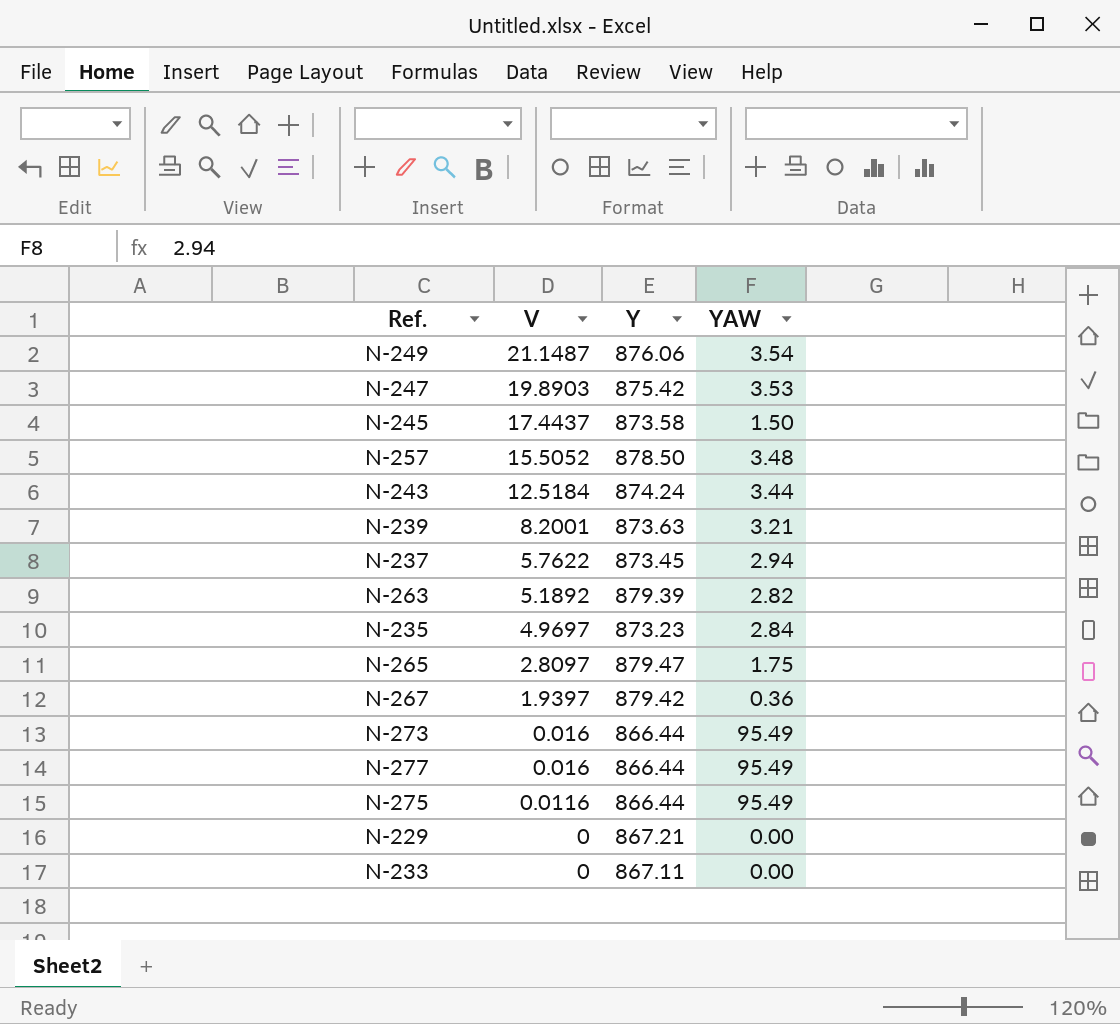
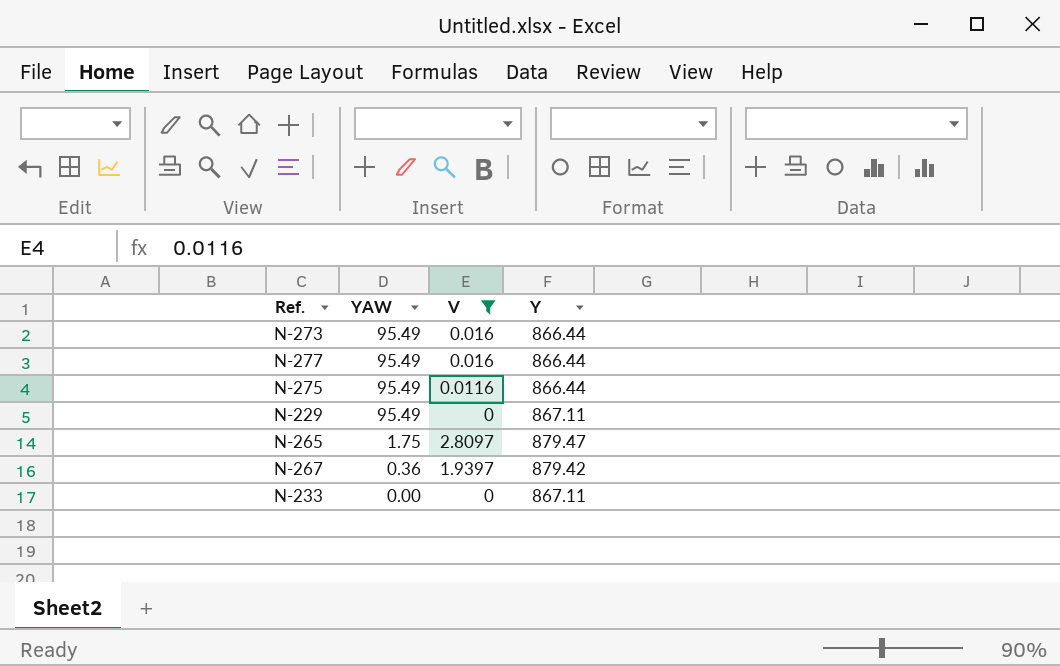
filter: none -> V <= 2.8097
row order: V descending -> YAW descending
column YAW | position: 4 -> 2
N-229 | YAW: 0.00 -> 95.49
N-229 | Y: 867.21 -> 867.11

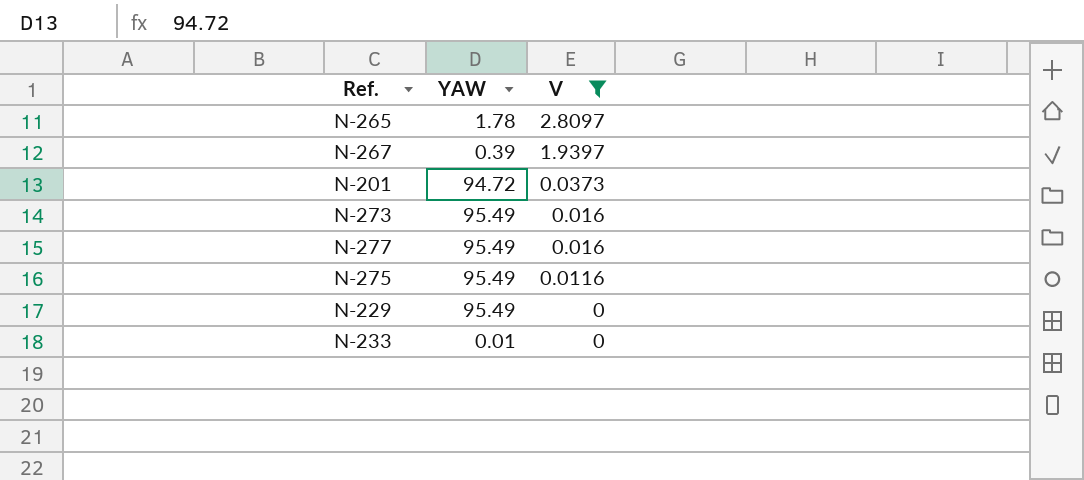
row order: YAW descending -> V descending
column Y | position: 4 -> none
N-265 | YAW: 1.75 -> 1.78
N-267 | YAW: 0.36 -> 0.39
row N-201: none -> 94.72 | 0.0373
N-233 | YAW: 0.00 -> 0.01

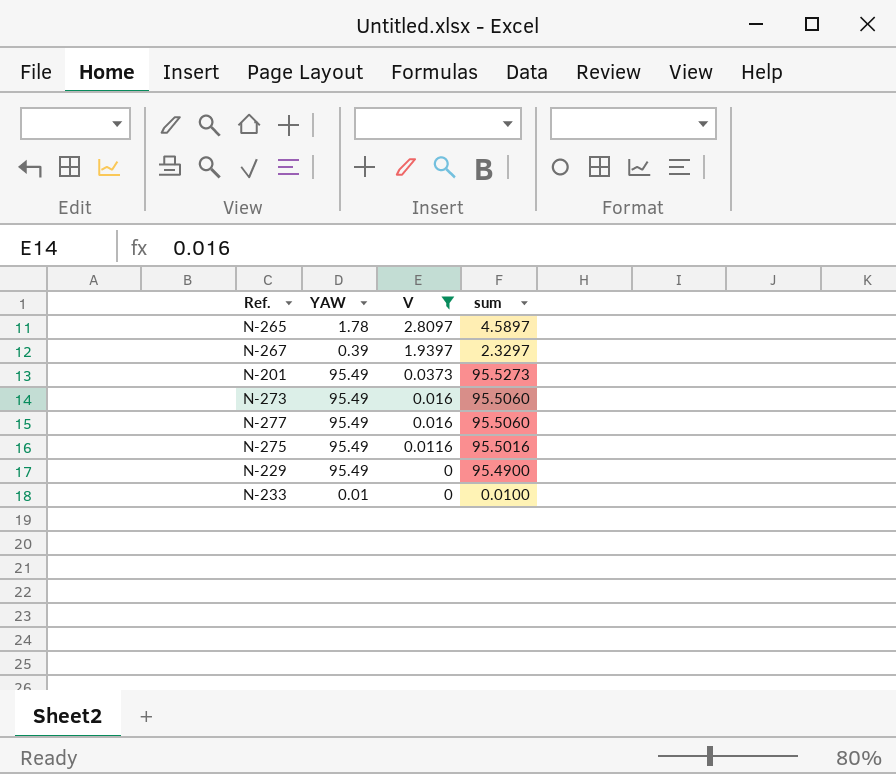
column sum | formula: none -> [YAW] + [V]
N-201 | YAW: 94.72 -> 95.49

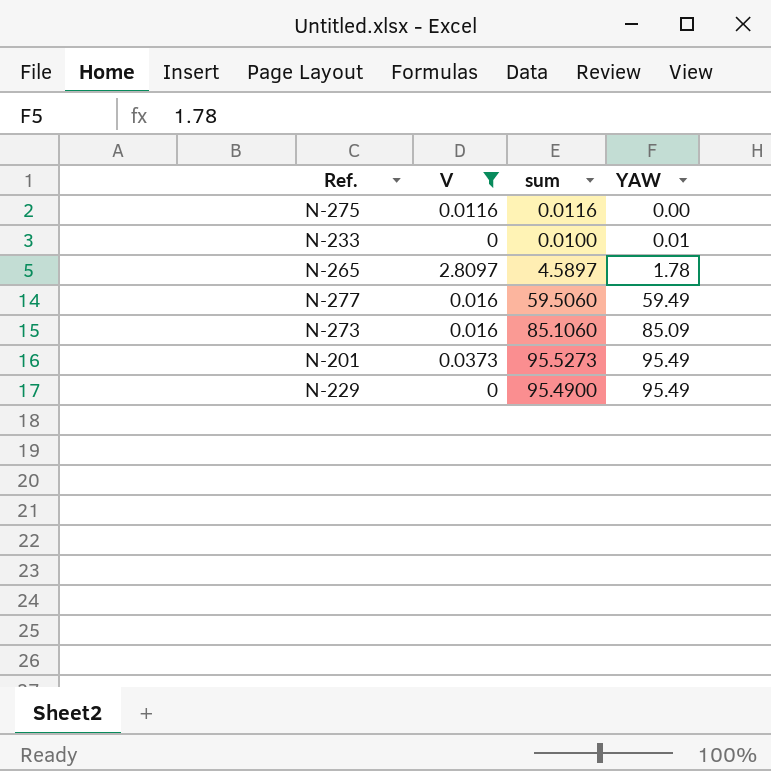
row order: V descending -> YAW ascending
column YAW | position: 2 -> 4
row N-267: 0.39 | 1.9397 | 2.3297 -> none
N-275 | sum: 95.5016 -> 0.0116
N-275 | YAW: 95.49 -> 0.00
N-277 | sum: 95.5060 -> 59.5060
N-277 | YAW: 95.49 -> 59.49
N-273 | sum: 95.5060 -> 85.1060
N-273 | YAW: 95.49 -> 85.09

